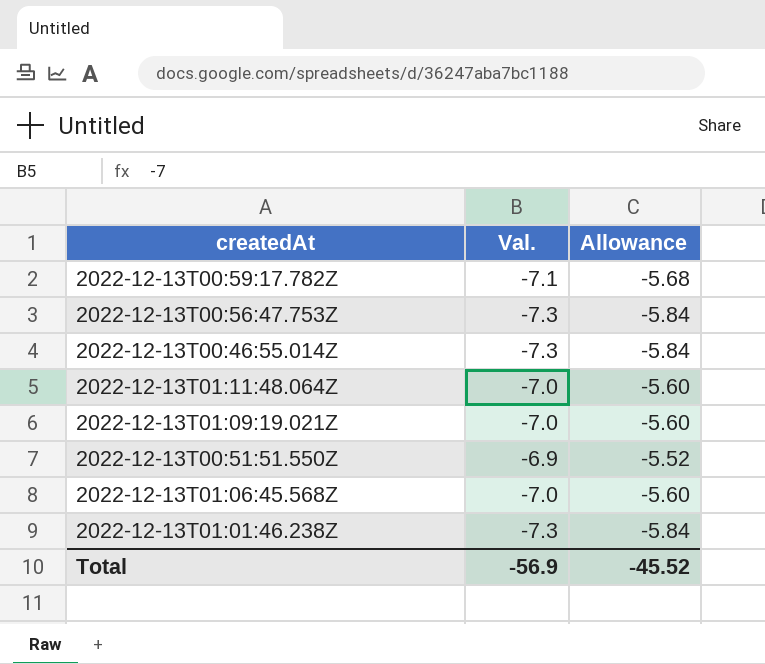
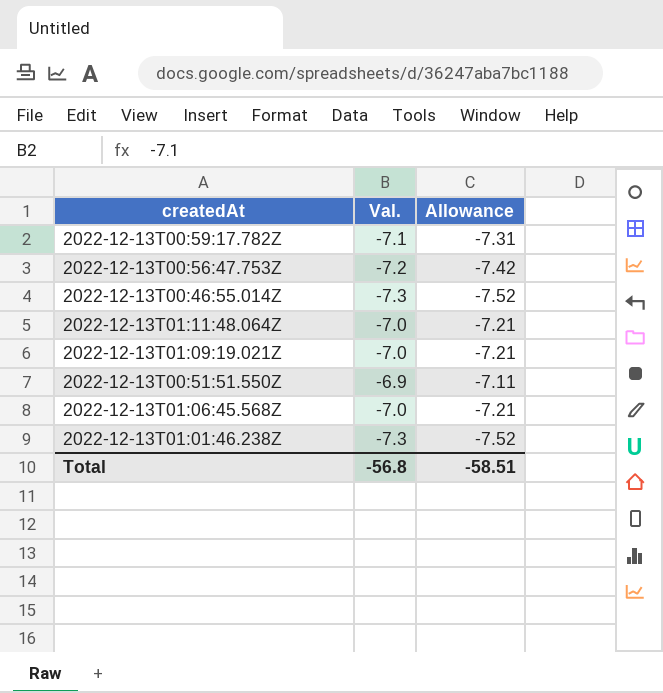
column Allowance | formula: [Val.] * 0.8 -> [Val.] * 1.03
2022-12-13T00:56:47.753Z | Val.: -7.3 -> -7.2
Total | Val.: -56.9 -> -56.8
Total | Allowance: -45.52 -> -58.51

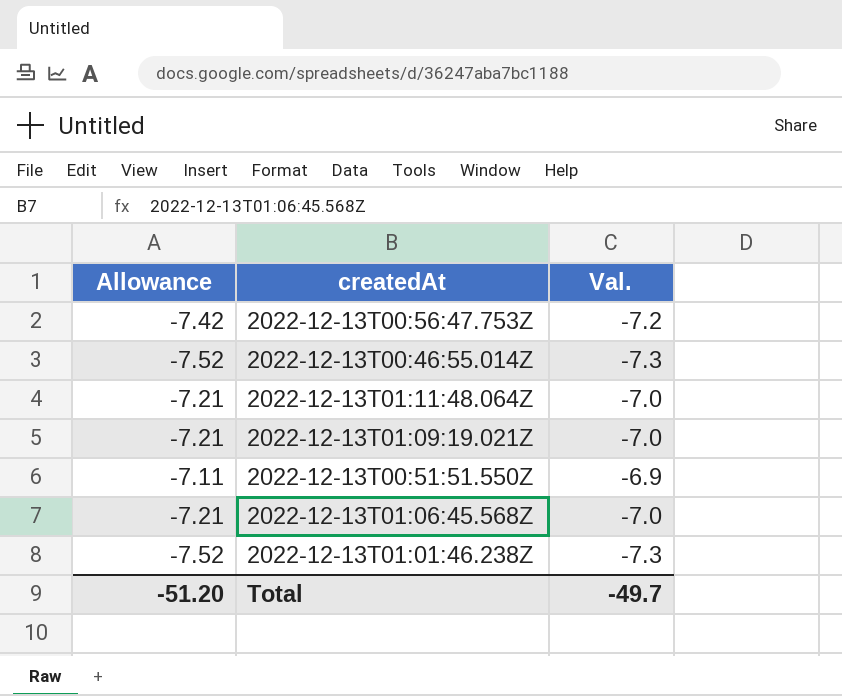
column Allowance | position: 3 -> 1
row 2022-12-13T00:59:17.782Z: -7.1 | -7.31 -> none
Total | Allowance: -58.51 -> -51.20
Total | Val.: -56.8 -> -49.7

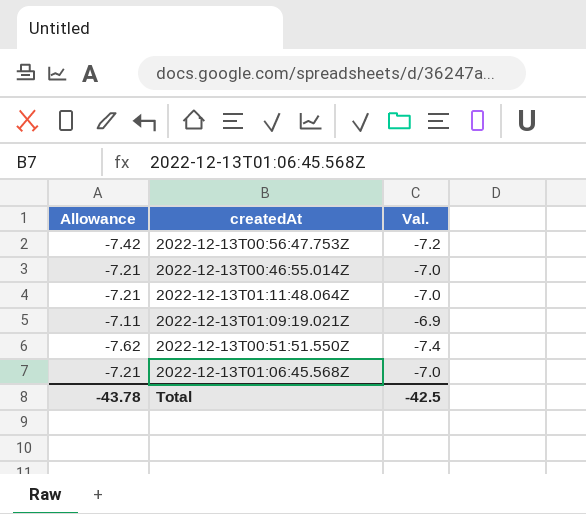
row 2022-12-13T01:01:46.238Z: -7.52 | -7.3 -> none
2022-12-13T00:46:55.014Z | Allowance: -7.52 -> -7.21
2022-12-13T00:46:55.014Z | Val.: -7.3 -> -7.0
2022-12-13T01:09:19.021Z | Allowance: -7.21 -> -7.11
2022-12-13T01:09:19.021Z | Val.: -7.0 -> -6.9
2022-12-13T00:51:51.550Z | Allowance: -7.11 -> -7.62
2022-12-13T00:51:51.550Z | Val.: -6.9 -> -7.4
Total | Allowance: -51.20 -> -43.78
Total | Val.: -49.7 -> -42.5

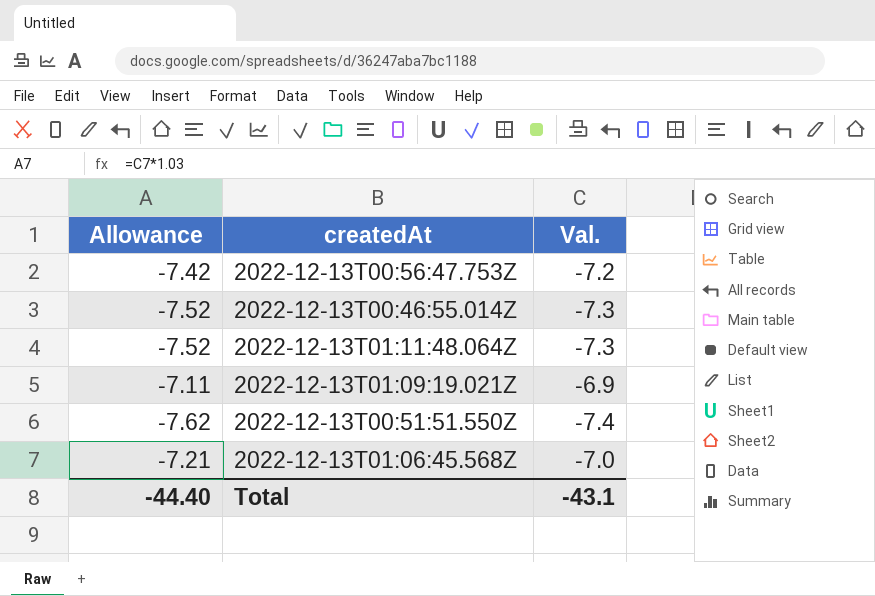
2022-12-13T00:46:55.014Z | Allowance: -7.21 -> -7.52
2022-12-13T00:46:55.014Z | Val.: -7.0 -> -7.3
2022-12-13T01:11:48.064Z | Allowance: -7.21 -> -7.52
2022-12-13T01:11:48.064Z | Val.: -7.0 -> -7.3
Total | Allowance: -43.78 -> -44.40
Total | Val.: -42.5 -> -43.1

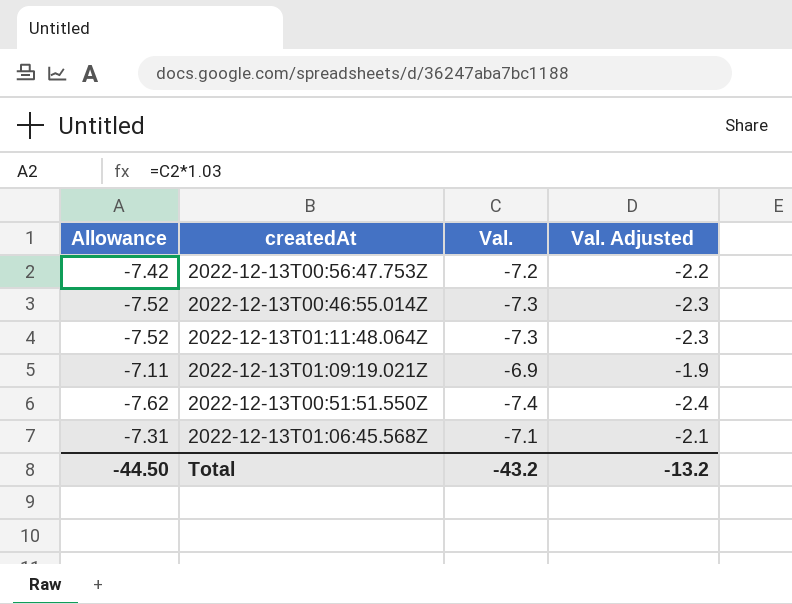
column Val. Adjusted | formula: none -> [Val.] + 5
2022-12-13T01:06:45.568Z | Allowance: -7.21 -> -7.31
2022-12-13T01:06:45.568Z | Val.: -7.0 -> -7.1
Total | Allowance: -44.40 -> -44.50
Total | Val.: -43.1 -> -43.2

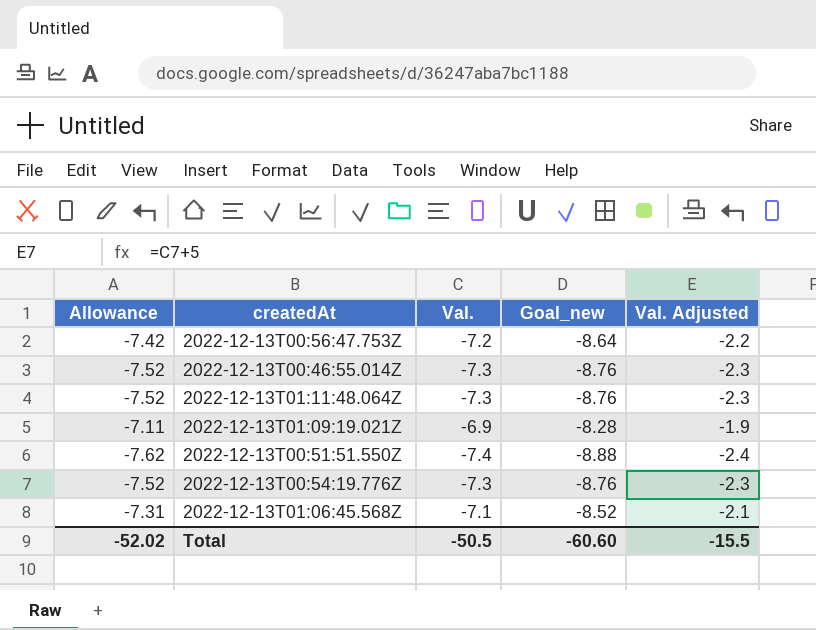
column Goal_new | formula: none -> [Val.] * 1.2
row 2022-12-13T00:54:19.776Z: none -> -7.52 | -7.3 | -8.76 | -2.3
Total | Allowance: -44.50 -> -52.02
Total | Val.: -43.2 -> -50.5
Total | Val. Adjusted: -13.2 -> -15.5

